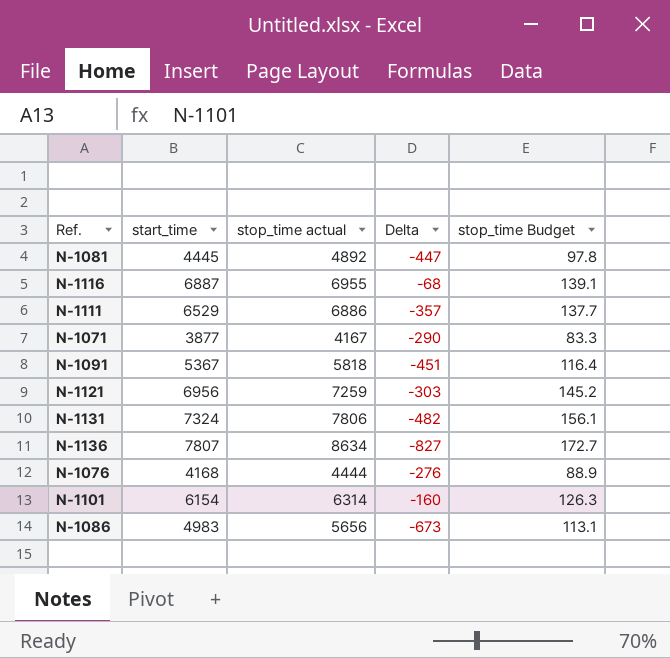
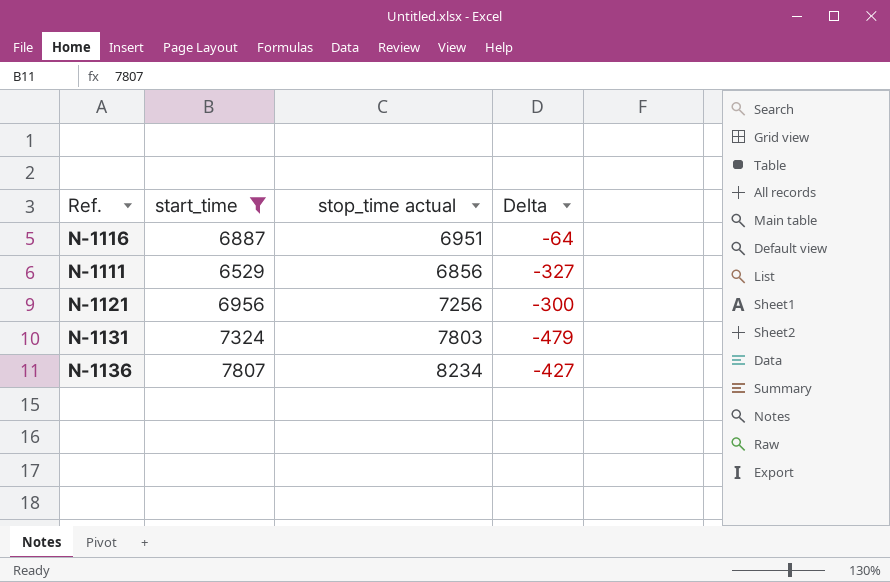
filter: none -> start_time >= 6529
column stop_time Budget | formula: [stop_time actual] * 0.02 -> none
N-1116 | stop_time actual: 6955 -> 6951
N-1116 | Delta: -68 -> -64
N-1111 | stop_time actual: 6886 -> 6856
N-1111 | Delta: -357 -> -327
N-1121 | stop_time actual: 7259 -> 7256
N-1121 | Delta: -303 -> -300
N-1131 | stop_time actual: 7806 -> 7803
N-1131 | Delta: -482 -> -479
N-1136 | stop_time actual: 8634 -> 8234
N-1136 | Delta: -827 -> -427

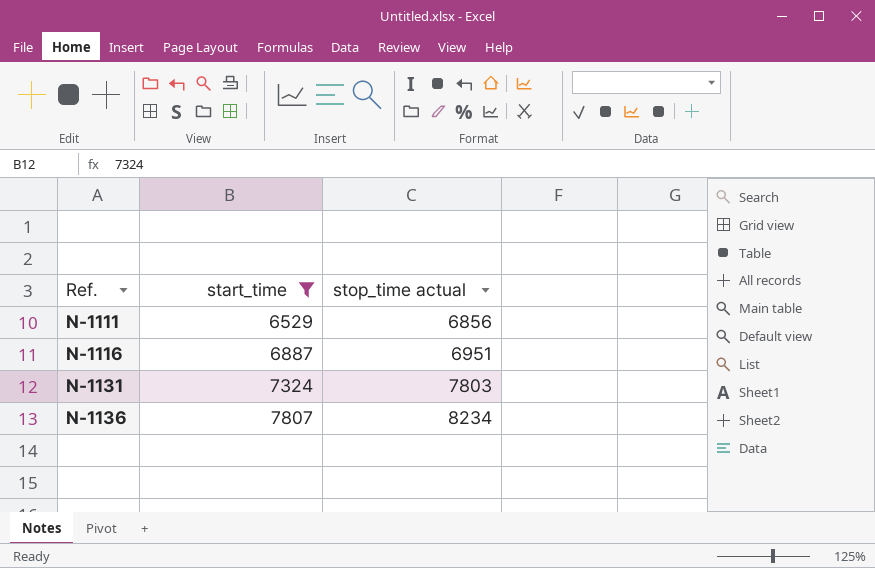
row order: none -> Ref. ascending
column Delta | formula: [start_time] - [stop_time actual] -> none
row N-1121: 6956 | 7256 | -300 -> none

